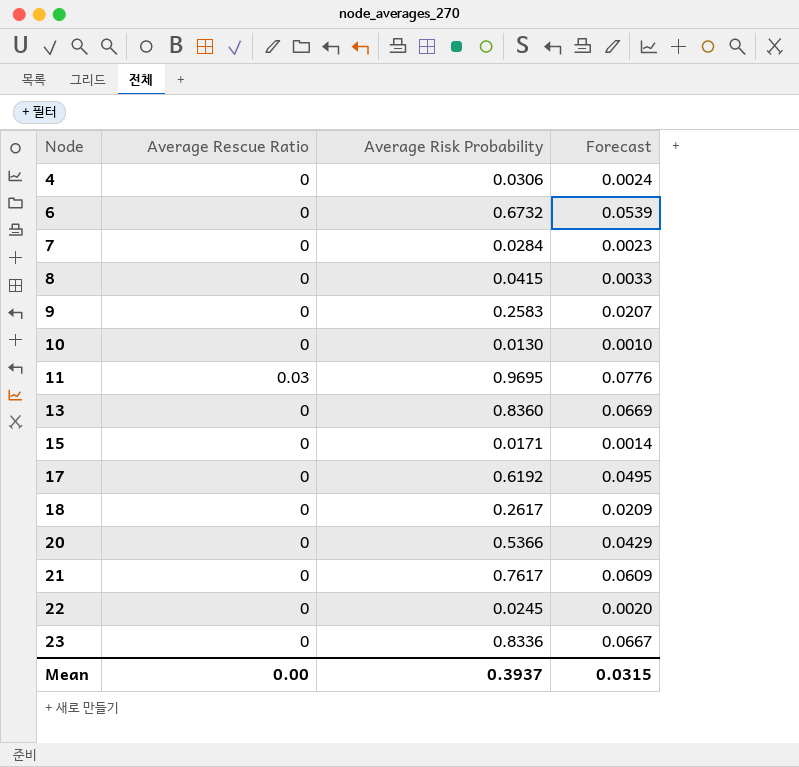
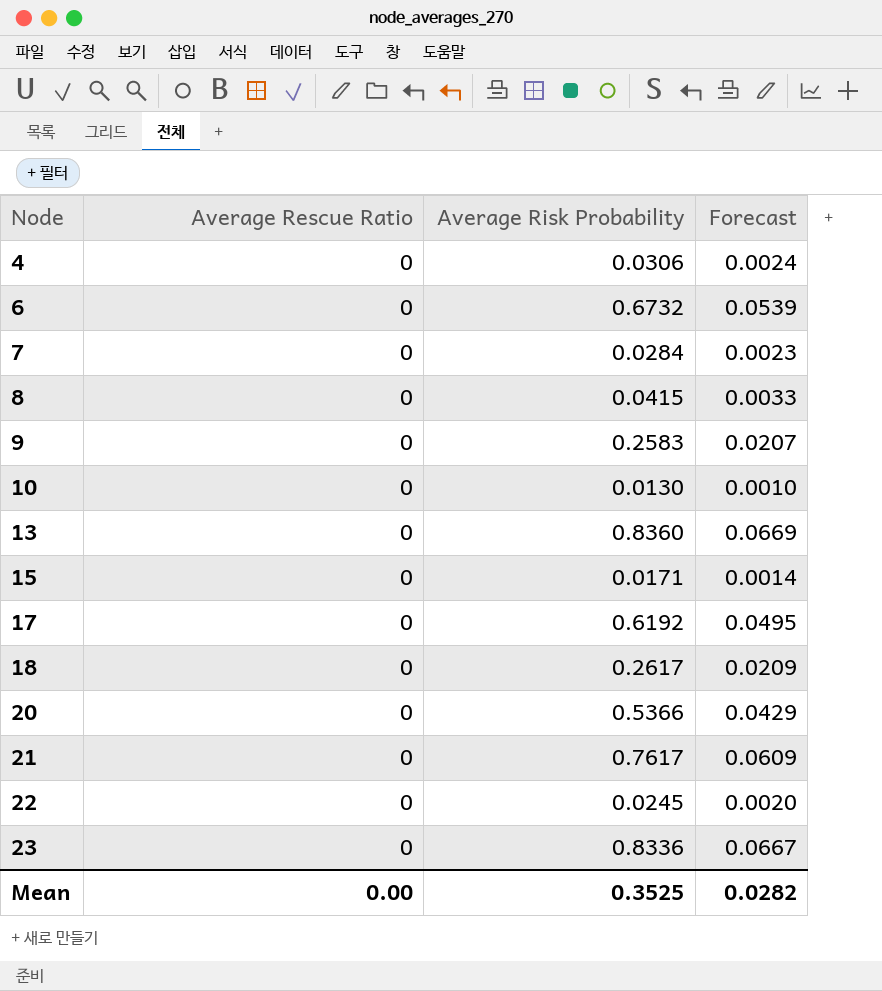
row 11: 0.03 | 0.9695 | 0.0776 -> none
Mean | Average Risk Probability: 0.3937 -> 0.3525
Mean | Forecast: 0.0315 -> 0.0282

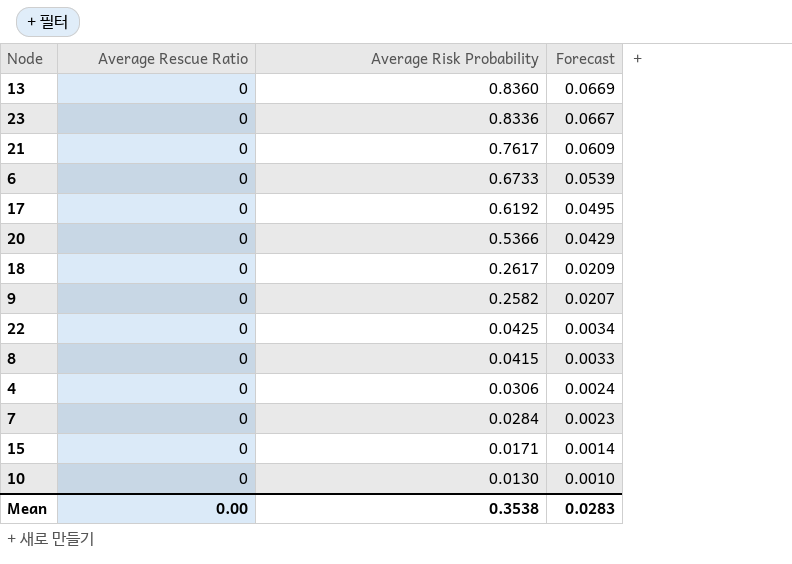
row order: Node ascending -> Average Risk Probability descending
6 | Average Risk Probability: 0.6732 -> 0.6733
9 | Average Risk Probability: 0.2583 -> 0.2582
22 | Average Risk Probability: 0.0245 -> 0.0425
22 | Forecast: 0.0020 -> 0.0034
Mean | Average Risk Probability: 0.3525 -> 0.3538
Mean | Forecast: 0.0282 -> 0.0283

